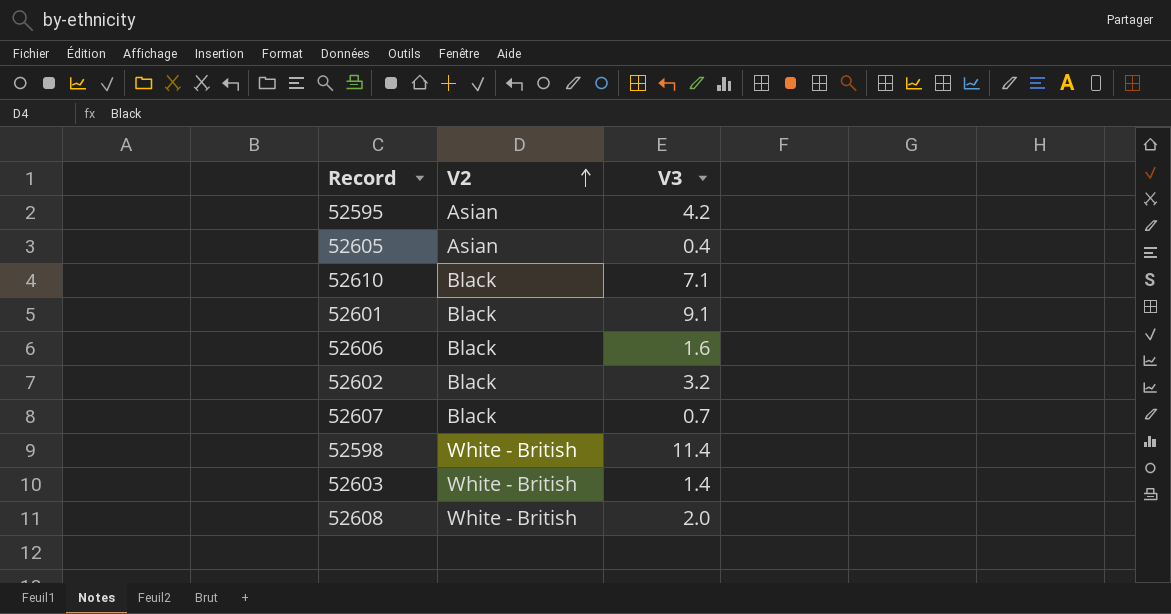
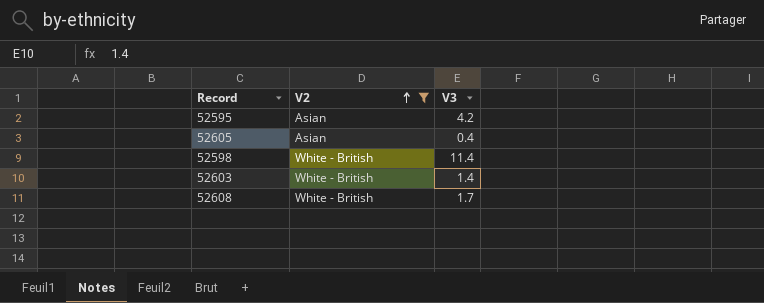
filter: none -> V2 != Black
52608 | V3: 2.0 -> 1.7

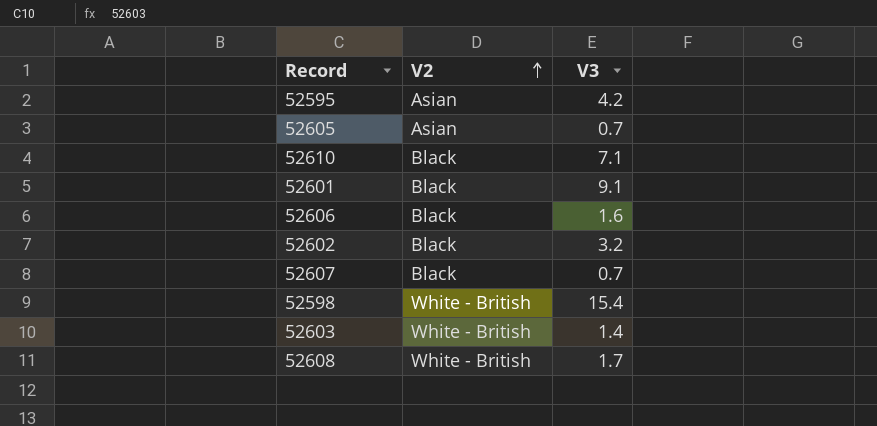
filter: V2 != Black -> none
52605 | V3: 0.4 -> 0.7
52598 | V3: 11.4 -> 15.4

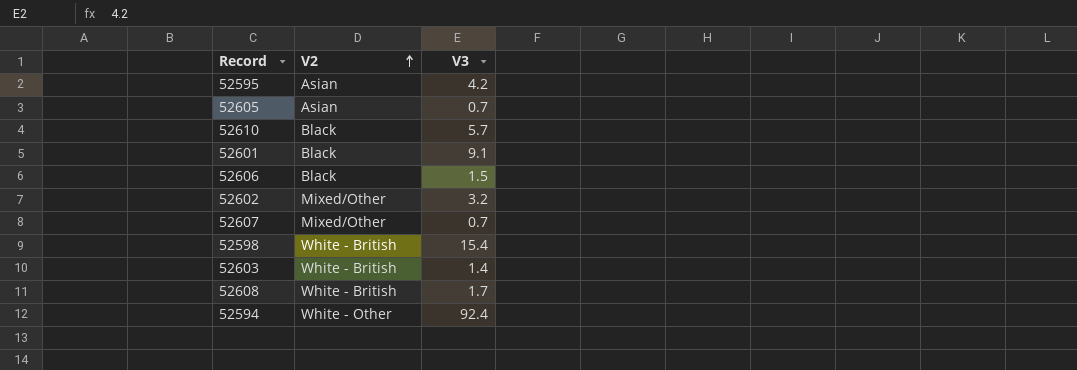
52610 | V3: 7.1 -> 5.7
52606 | V3: 1.6 -> 1.5
52602 | V2: Black -> Mixed/Other
52607 | V2: Black -> Mixed/Other
row 52594: none -> White - Other | 92.4

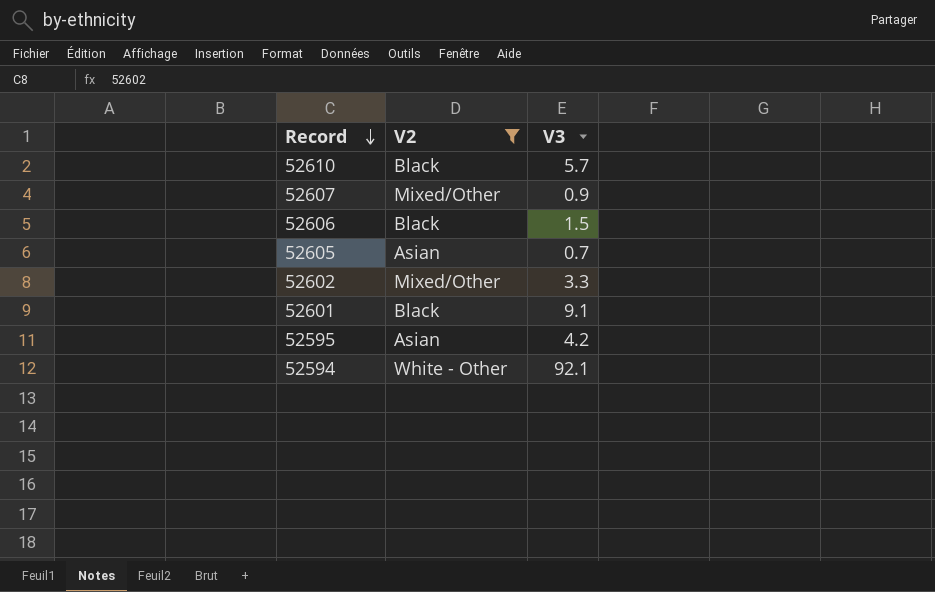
filter: none -> V2 != White - British
row order: V2 ascending -> Record descending
52607 | V3: 0.7 -> 0.9
52602 | V3: 3.2 -> 3.3
52594 | V3: 92.4 -> 92.1

